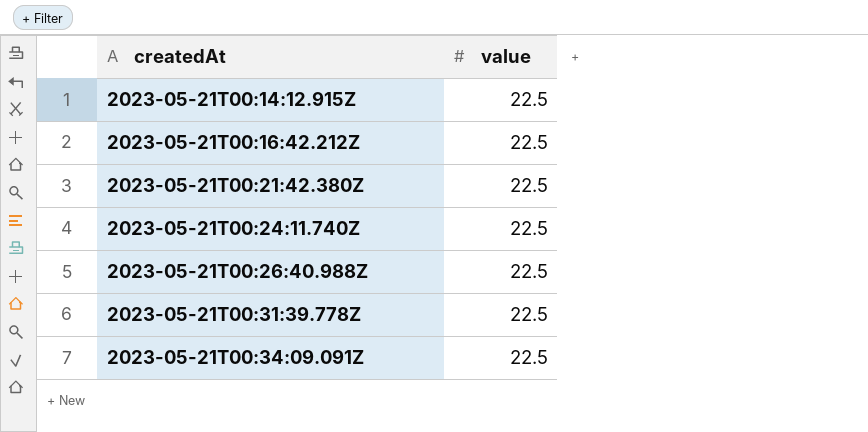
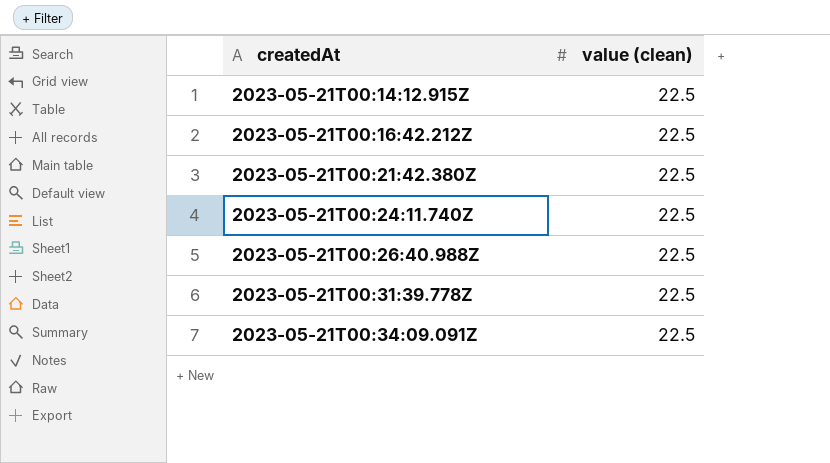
column name: value -> value (clean)

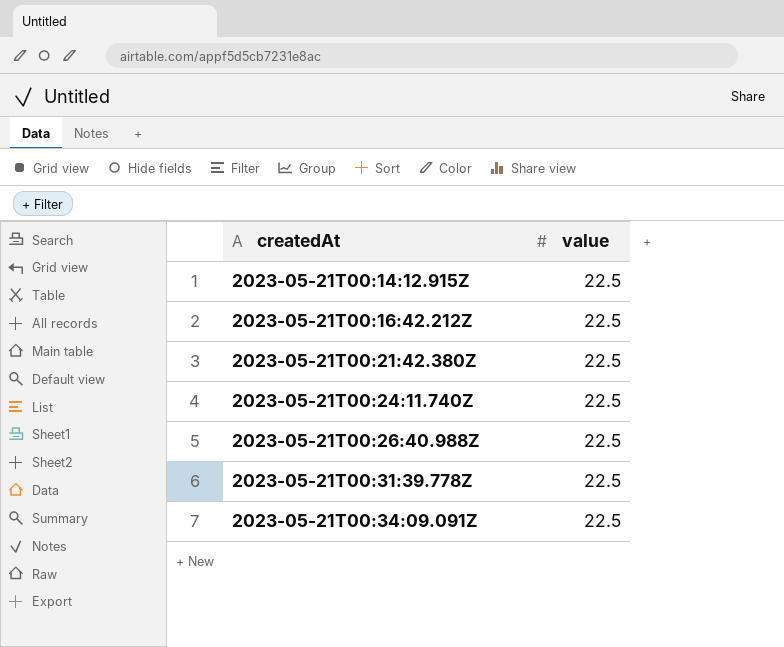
column name: value (clean) -> value

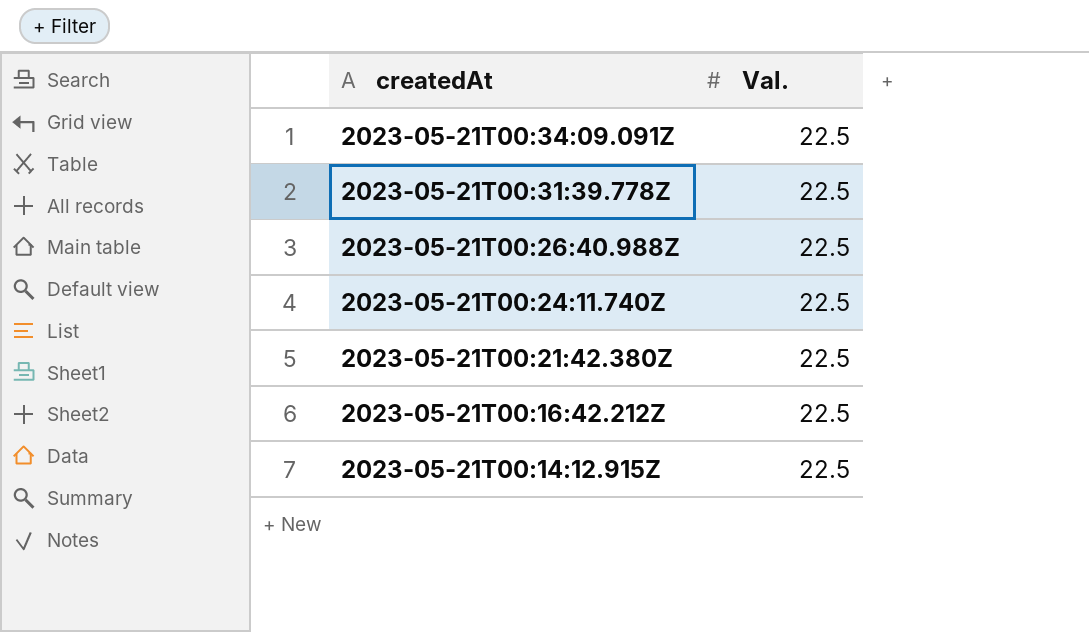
row order: createdAt ascending -> createdAt descending
column name: value -> Val.

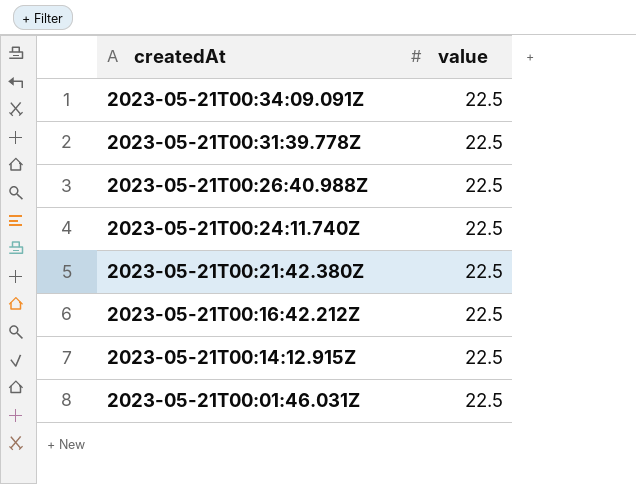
column name: Val. -> value
row 2023-05-21T00:01:46.031Z: none -> 22.5

